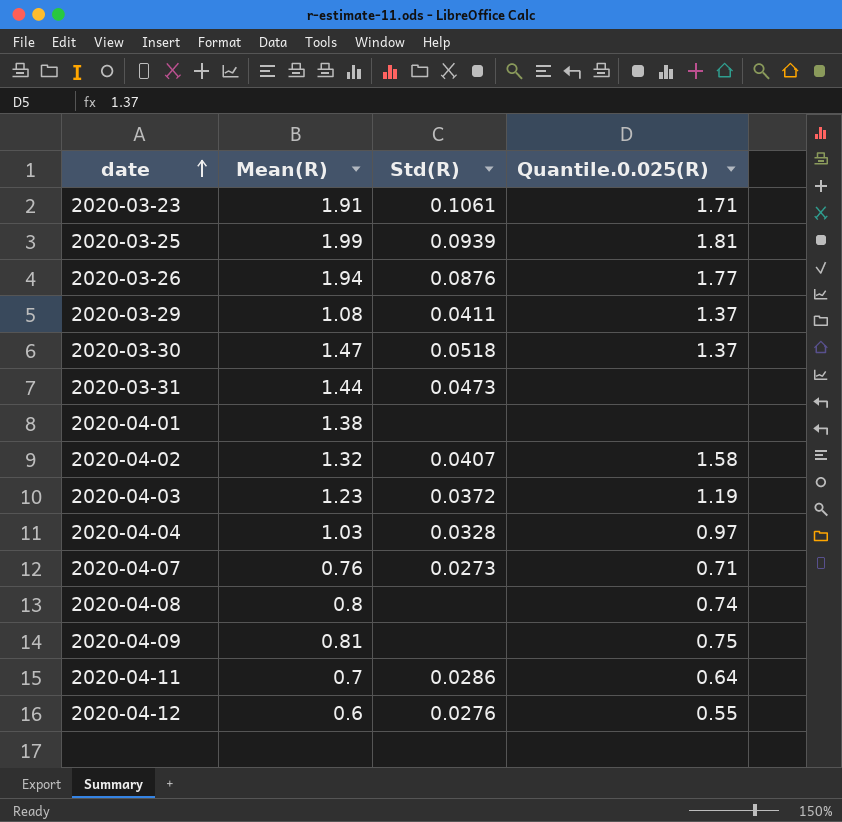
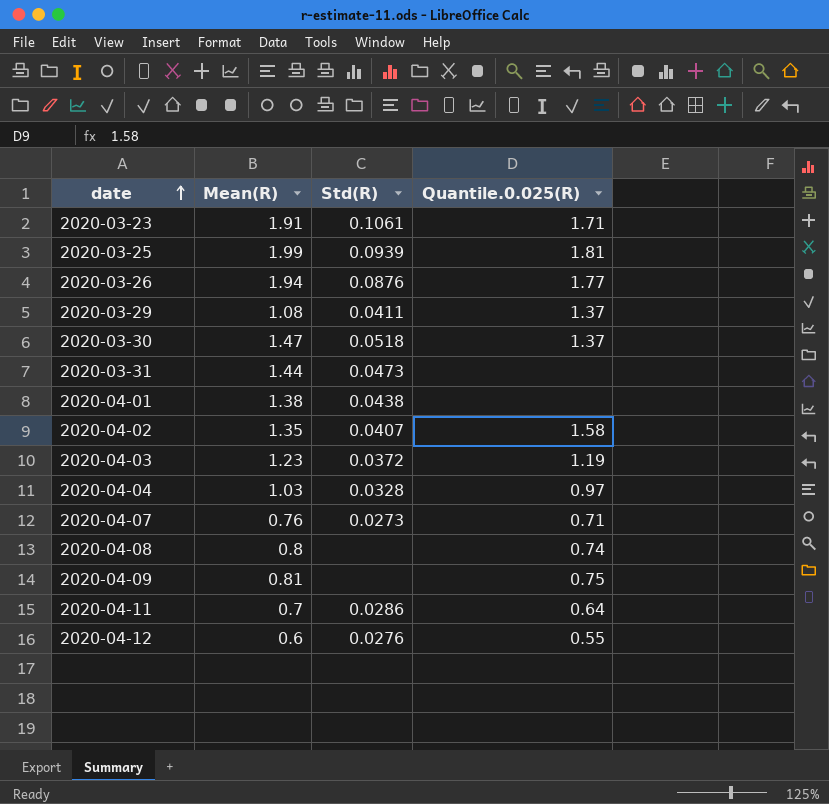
2020-04-01 | Std(R): none -> 0.0438
2020-04-02 | Mean(R): 1.32 -> 1.35

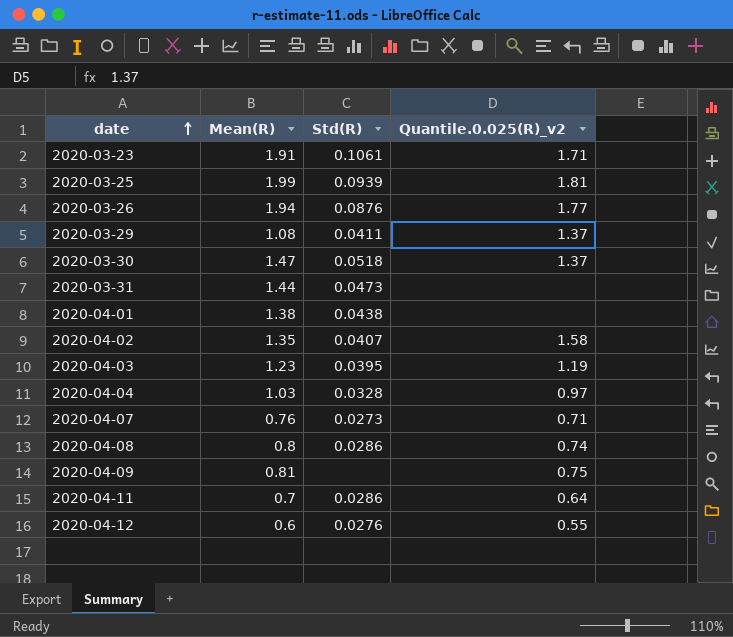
column name: Quantile.0.025(R) -> Quantile.0.025(R)_v2
2020-04-03 | Std(R): 0.0372 -> 0.0395
2020-04-08 | Std(R): none -> 0.0286

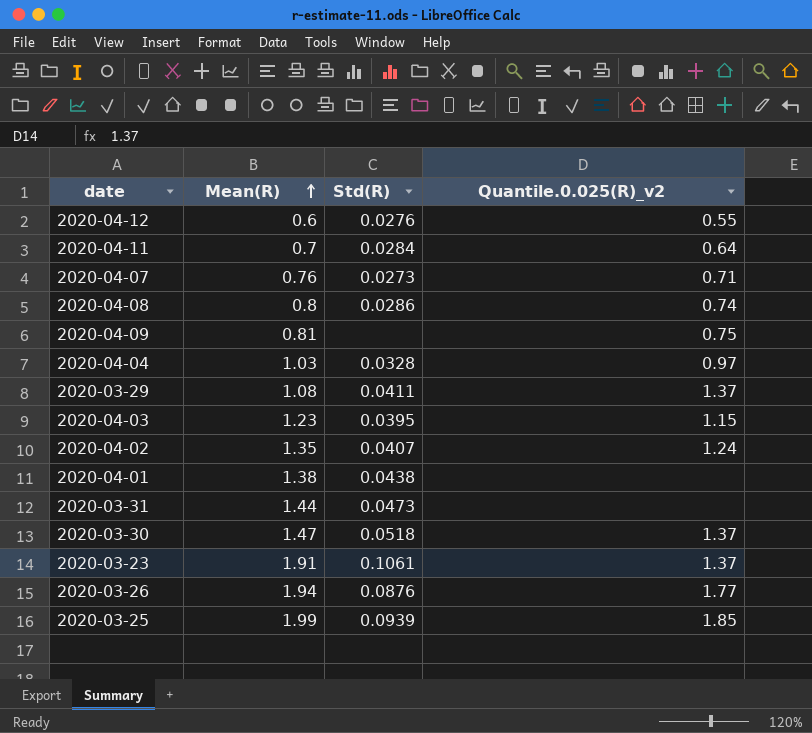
row order: date ascending -> Mean(R) ascending
2020-04-11 | Std(R): 0.0286 -> 0.0284
2020-04-03 | Quantile.0.025(R)_v2: 1.19 -> 1.15
2020-04-02 | Quantile.0.025(R)_v2: 1.58 -> 1.24
2020-03-23 | Quantile.0.025(R)_v2: 1.71 -> 1.37
2020-03-25 | Quantile.0.025(R)_v2: 1.81 -> 1.85

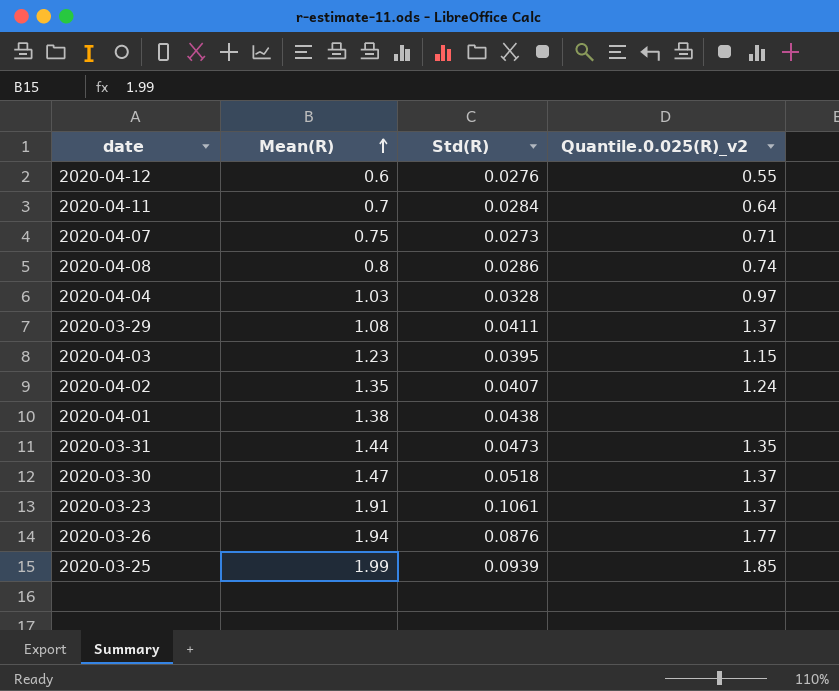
row 2020-04-09: 0.81 | none | 0.75 -> none
2020-04-07 | Mean(R): 0.76 -> 0.75
2020-03-31 | Quantile.0.025(R)_v2: none -> 1.35

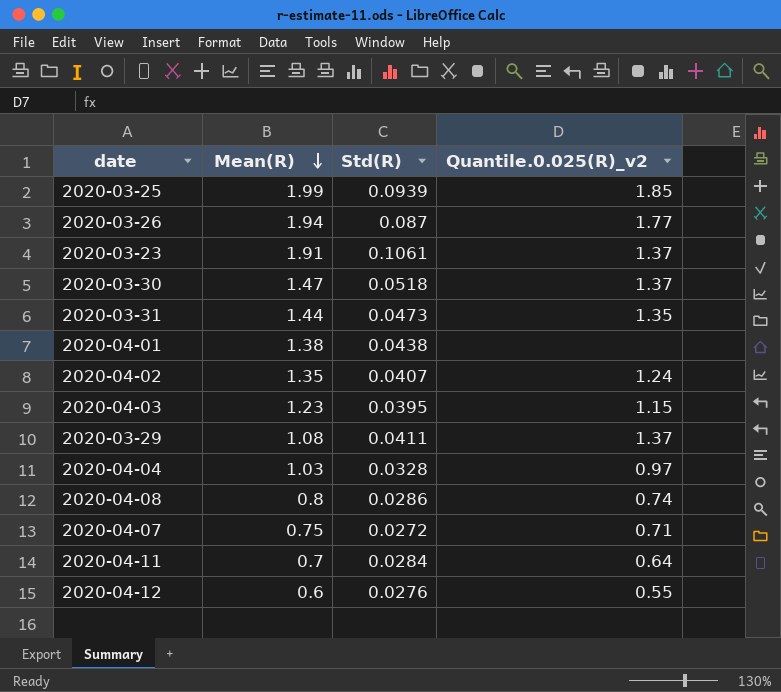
row order: Mean(R) ascending -> Mean(R) descending
2020-03-26 | Std(R): 0.0876 -> 0.087
2020-04-07 | Std(R): 0.0273 -> 0.0272

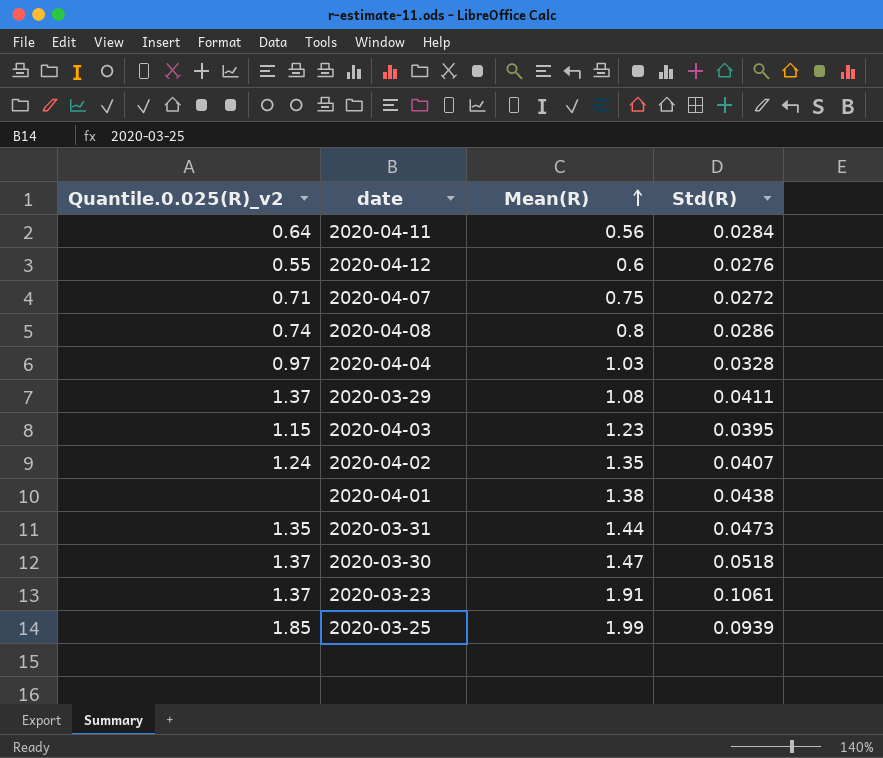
row order: Mean(R) descending -> Mean(R) ascending
column Quantile.0.025(R)_v2 | position: 4 -> 1
row 2020-03-26: 1.94 | 0.087 | 1.77 -> none
2020-04-11 | Mean(R): 0.7 -> 0.56

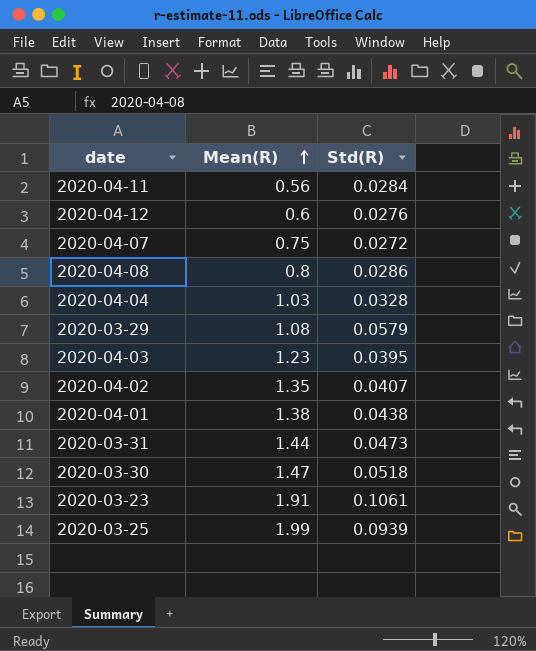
column Quantile.0.025(R)_v2 | position: 1 -> none
2020-03-29 | Std(R): 0.0411 -> 0.0579

